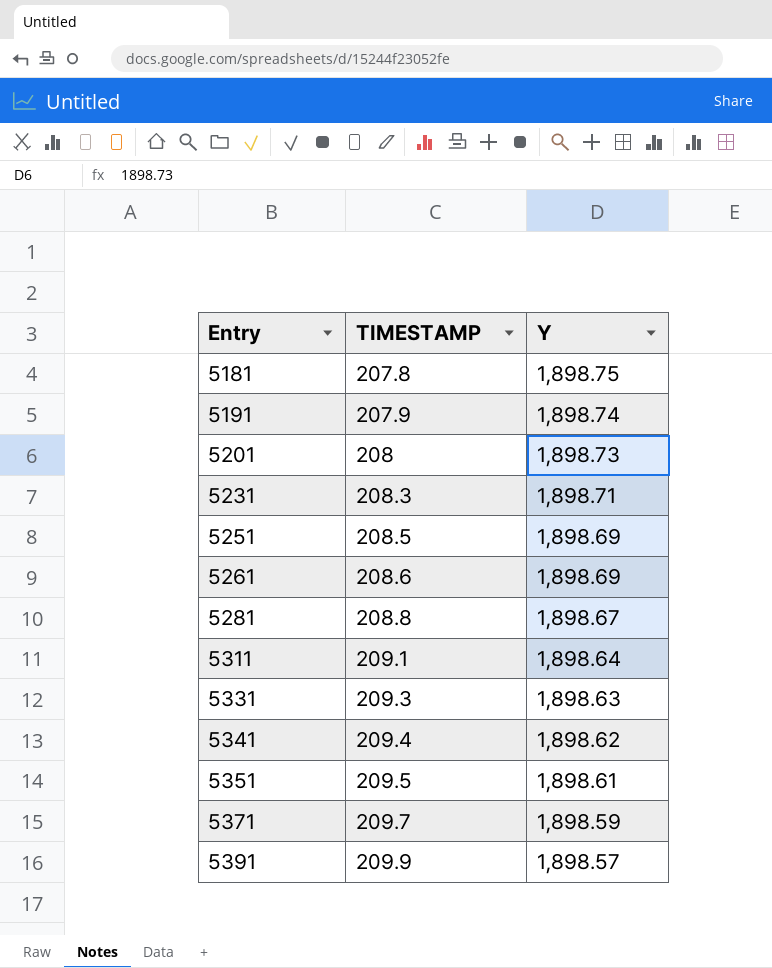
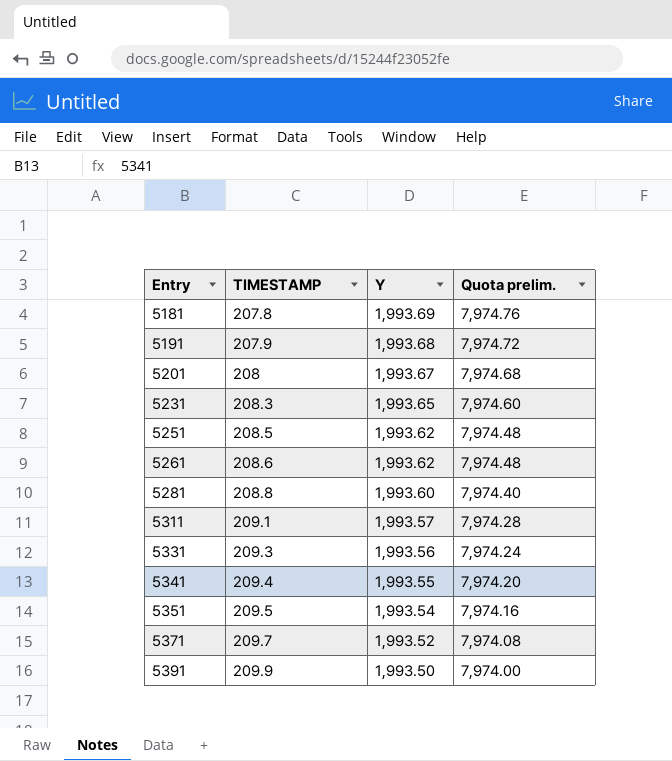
column Quota prelim. | formula: none -> [Y] * 4
5181 | Y: 1,898.75 -> 1,993.69
5191 | Y: 1,898.74 -> 1,993.68
5201 | Y: 1,898.73 -> 1,993.67
5231 | Y: 1,898.71 -> 1,993.65
5251 | Y: 1,898.69 -> 1,993.62
5261 | Y: 1,898.69 -> 1,993.62
5281 | Y: 1,898.67 -> 1,993.60
5311 | Y: 1,898.64 -> 1,993.57
5331 | Y: 1,898.63 -> 1,993.56
5341 | Y: 1,898.62 -> 1,993.55
5351 | Y: 1,898.61 -> 1,993.54
5371 | Y: 1,898.59 -> 1,993.52
5391 | Y: 1,898.57 -> 1,993.50

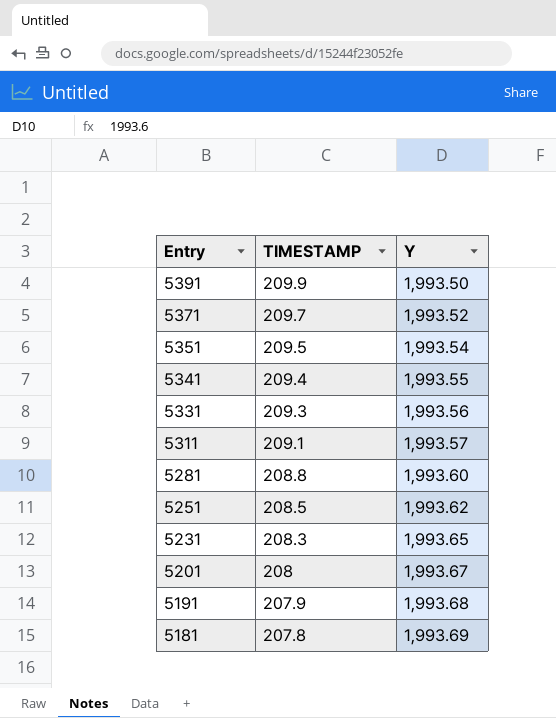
row order: Entry ascending -> Entry descending
column Quota prelim. | formula: [Y] * 4 -> none
row 5261: 208.6 | 1,993.62 | 7,974.48 -> none

